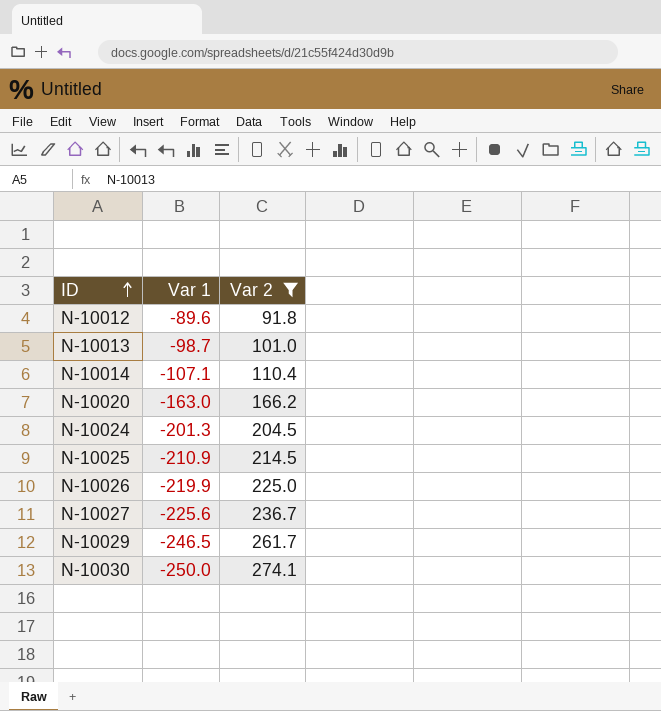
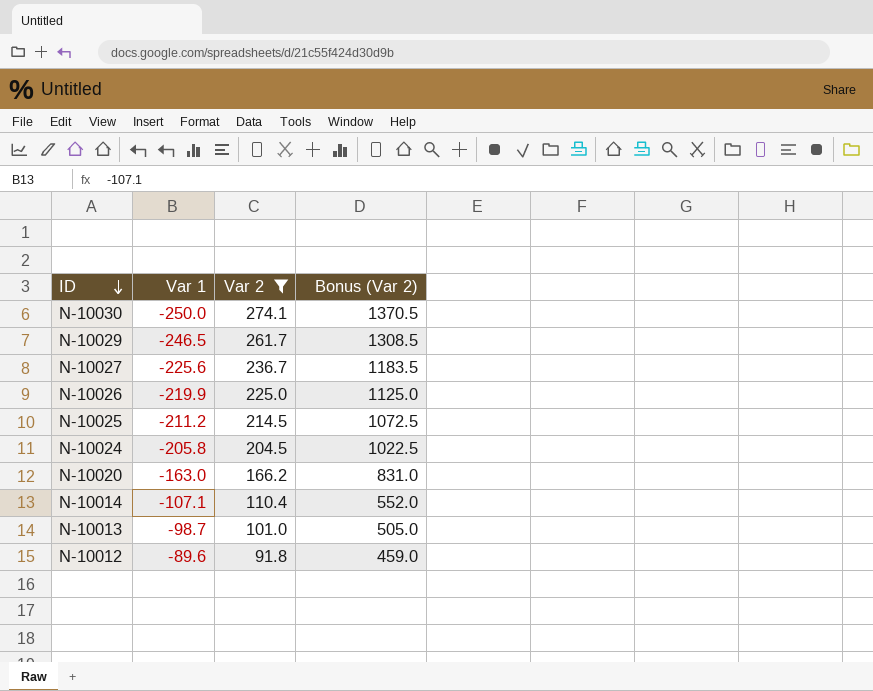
row order: ID ascending -> ID descending
column Bonus (Var 2) | formula: none -> [Var 2] * 5
N-10025 | Var 1: -210.9 -> -211.2
N-10024 | Var 1: -201.3 -> -205.8

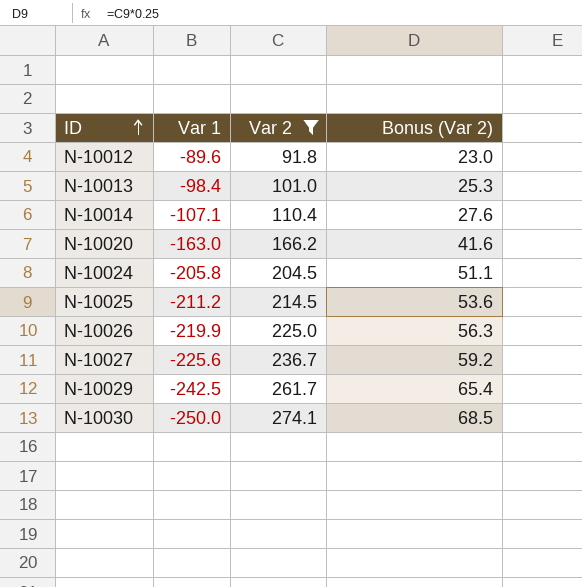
row order: ID descending -> ID ascending
column Bonus (Var 2) | formula: [Var 2] * 5 -> [Var 2] * 0.25
N-10013 | Var 1: -98.7 -> -98.4
N-10029 | Var 1: -246.5 -> -242.5

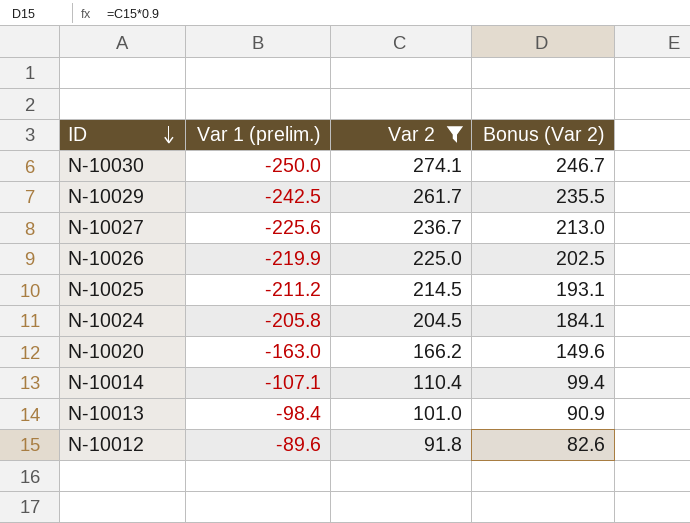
row order: ID ascending -> ID descending
column name: Var 1 -> Var 1 (prelim.)
column Bonus (Var 2) | formula: [Var 2] * 0.25 -> [Var 2] * 0.9

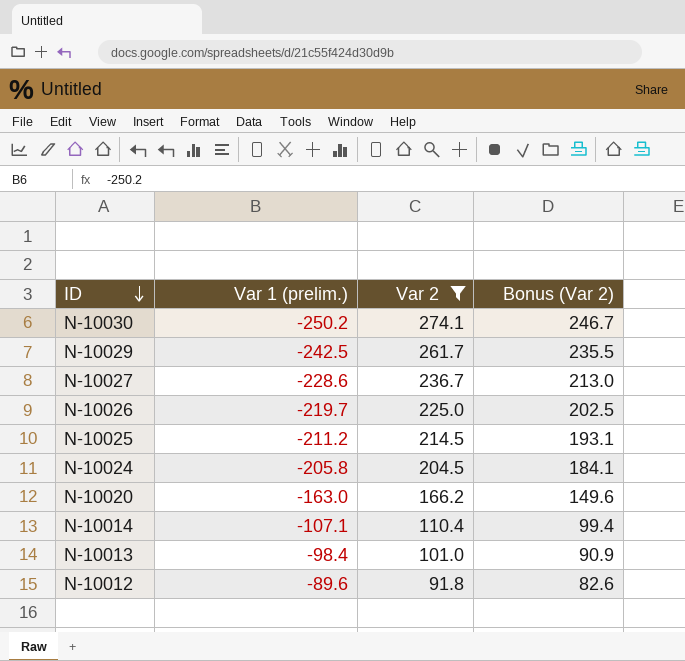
N-10030 | Var 1 (prelim.): -250.0 -> -250.2
N-10027 | Var 1 (prelim.): -225.6 -> -228.6
N-10026 | Var 1 (prelim.): -219.9 -> -219.7

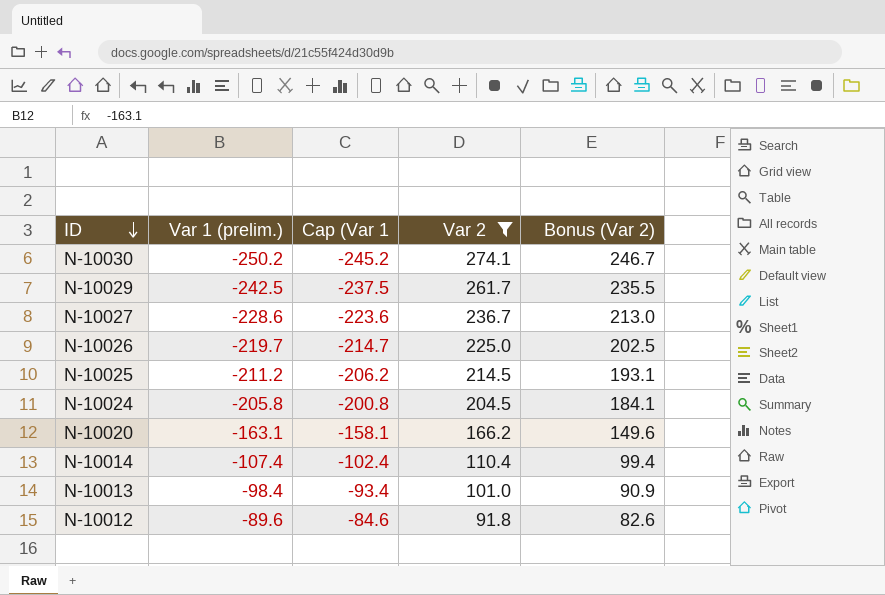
column Cap (Var 1 | formula: none -> [Var 1 (prelim.)] + 5
N-10020 | Var 1 (prelim.): -163.0 -> -163.1
N-10014 | Var 1 (prelim.): -107.1 -> -107.4

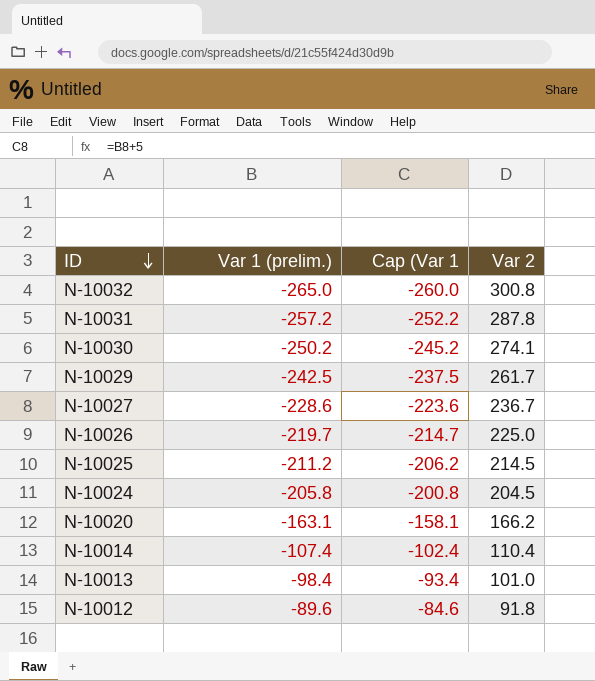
filter: Var 2 <= 274.1 -> none
column Bonus (Var 2) | formula: [Var 2] * 0.9 -> none

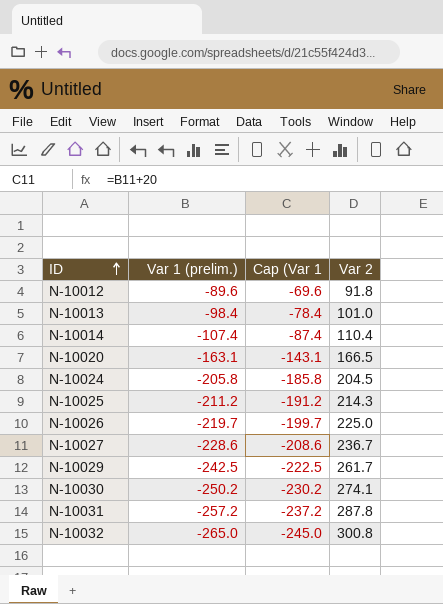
row order: ID descending -> ID ascending
column Cap (Var 1 | formula: [Var 1 (prelim.)] + 5 -> [Var 1 (prelim.)] + 20
N-10020 | Var 2: 166.2 -> 166.5
N-10025 | Var 2: 214.5 -> 214.3

